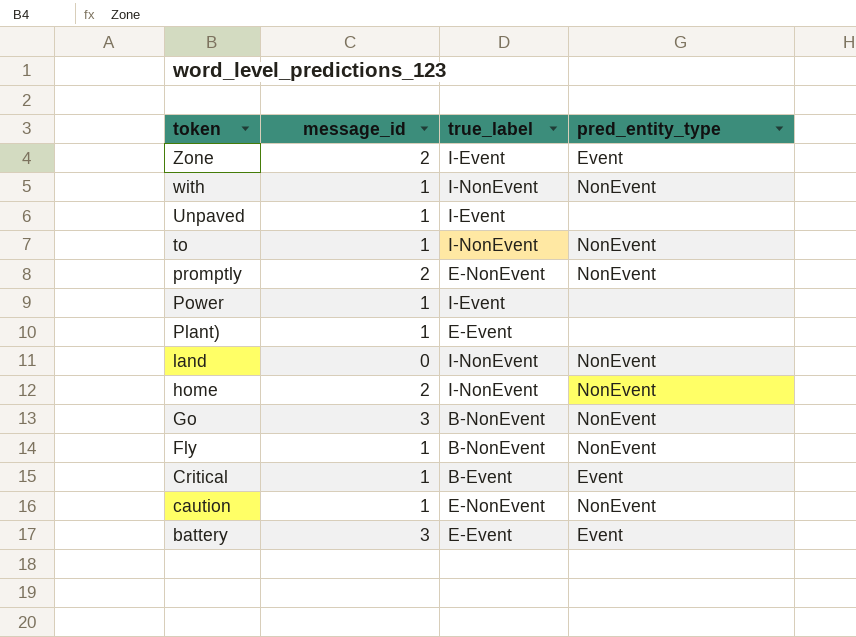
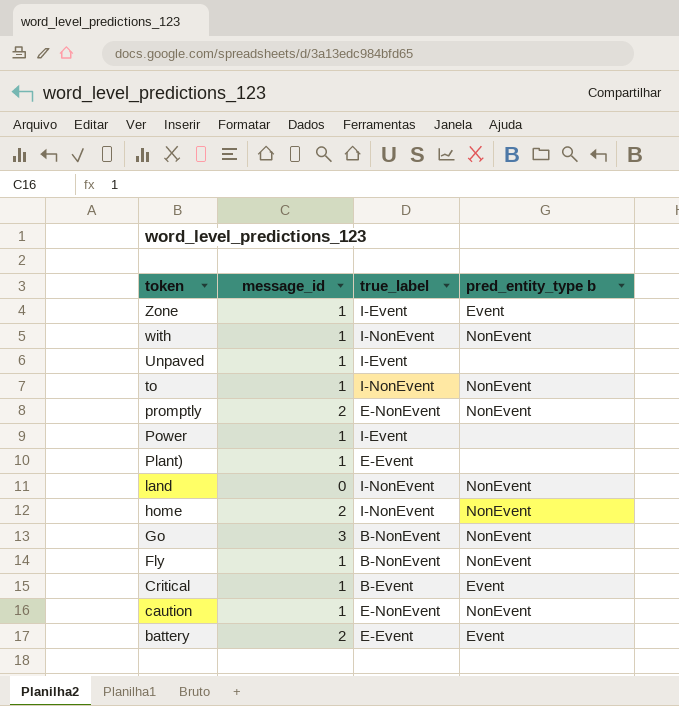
column name: pred_entity_type -> pred_entity_type b
Zone | message_id: 2 -> 1
battery | message_id: 3 -> 2

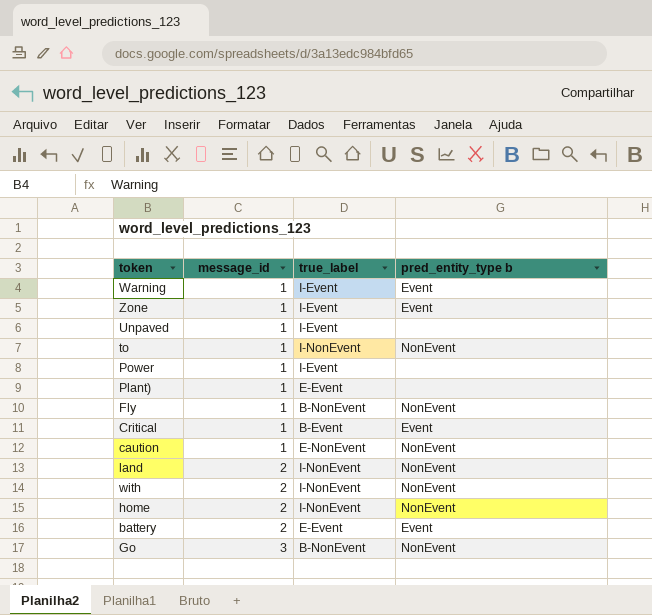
row order: token descending -> message_id ascending
row promptly: 2 | E-NonEvent | NonEvent -> none
row Warning: none -> 1 | I-Event | Event
land | message_id: 0 -> 2
with | message_id: 1 -> 2

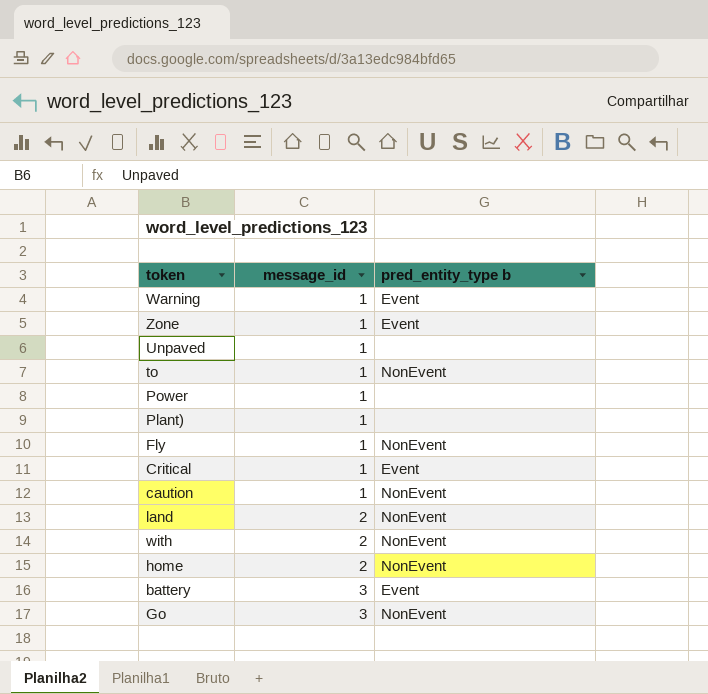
column true_label | position: 3 -> none
battery | message_id: 2 -> 3

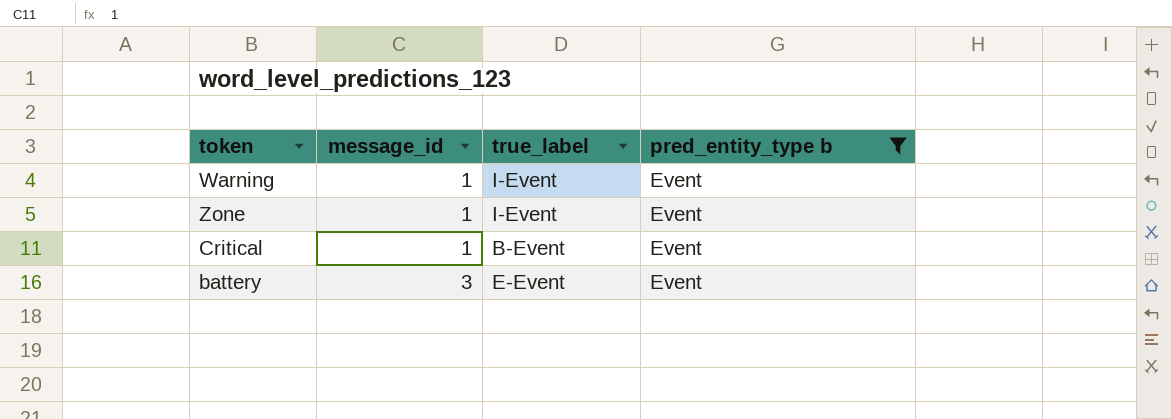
filter: none -> pred_entity_type b = Event
column true_label | position: none -> 3

